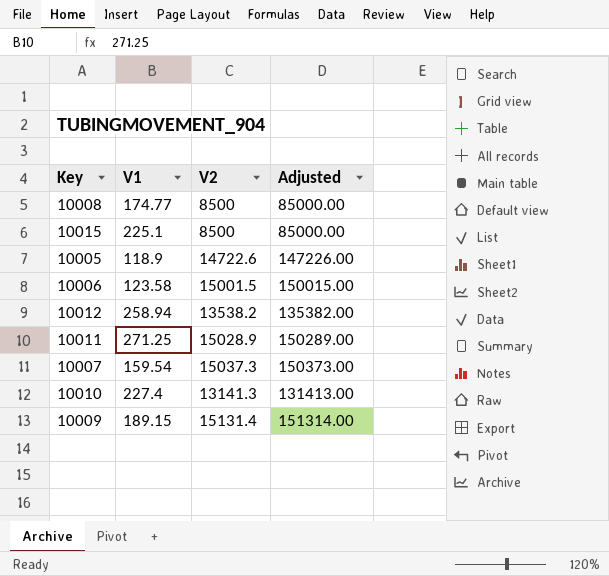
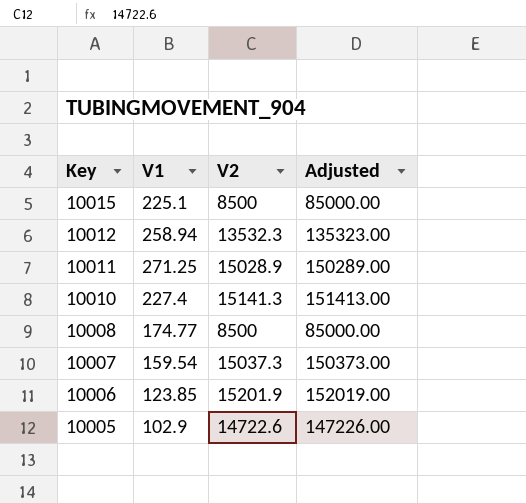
row order: none -> Key descending
row 10009: 189.15 | 15131.4 | 151314.00 -> none
10012 | V2: 13538.2 -> 13532.3
10012 | Adjusted: 135382.00 -> 135323.00
10010 | V2: 13141.3 -> 15141.3
10010 | Adjusted: 131413.00 -> 151413.00
10006 | V1: 123.58 -> 123.85
10006 | V2: 15001.5 -> 15201.9
10006 | Adjusted: 150015.00 -> 152019.00
10005 | V1: 118.9 -> 102.9

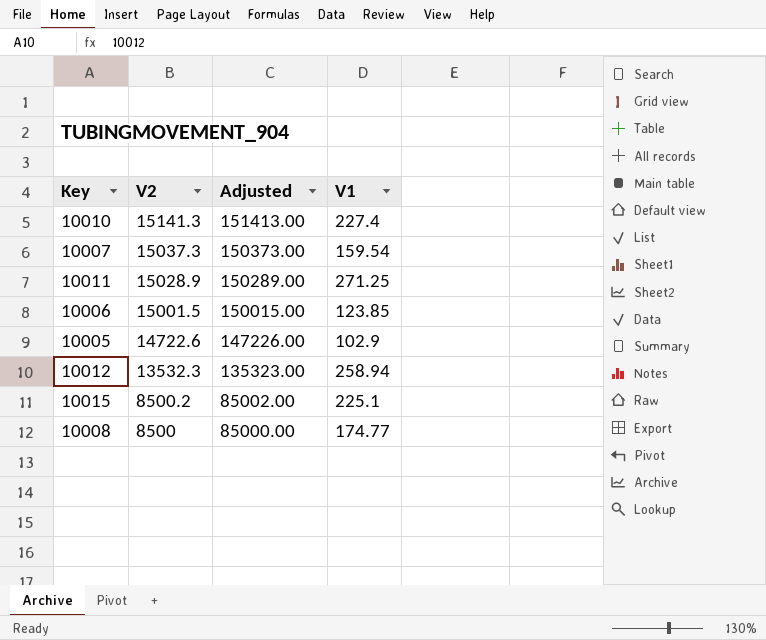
row order: Key descending -> V2 descending
column V1 | position: 2 -> 4
10006 | V2: 15201.9 -> 15001.5
10006 | Adjusted: 152019.00 -> 150015.00
10015 | V2: 8500 -> 8500.2
10015 | Adjusted: 85000.00 -> 85002.00

